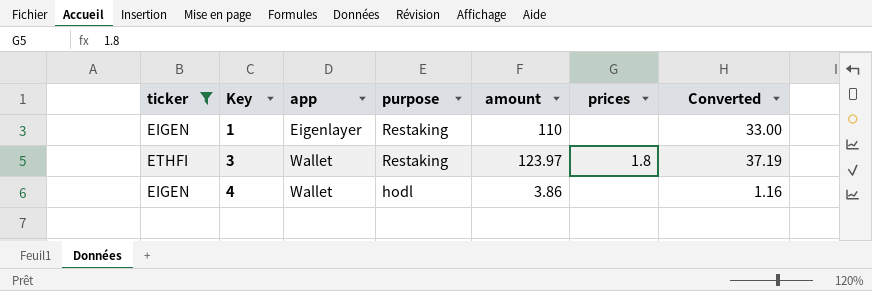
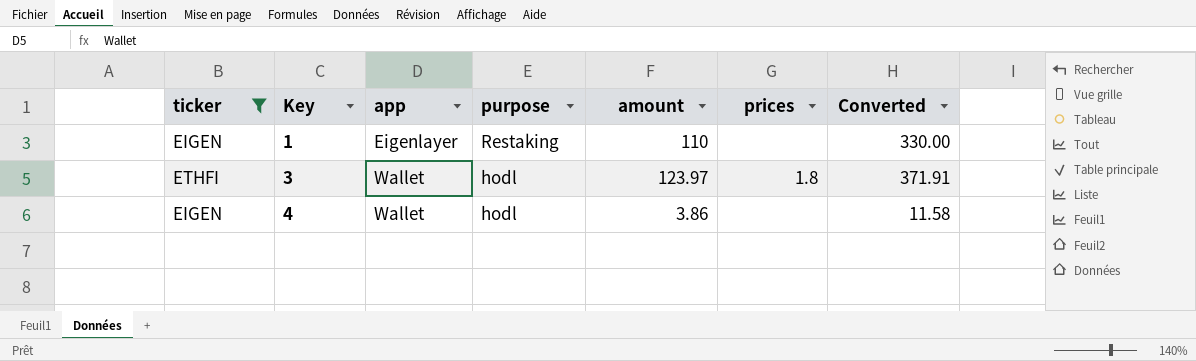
column Converted | formula: [amount] * 0.3 -> [amount] * 3
3 | purpose: Restaking -> hodl

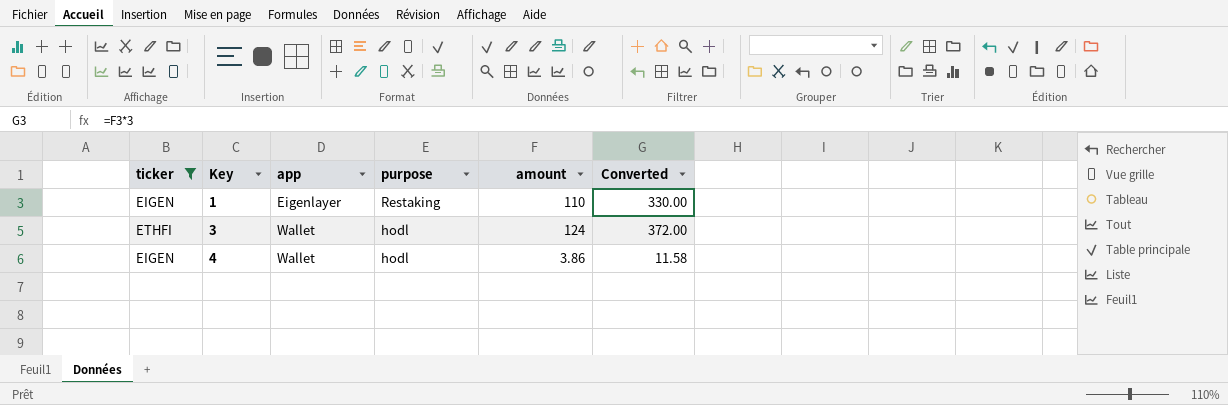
column prices | position: 6 -> none
3 | amount: 123.97 -> 124
3 | Converted: 371.91 -> 372.00

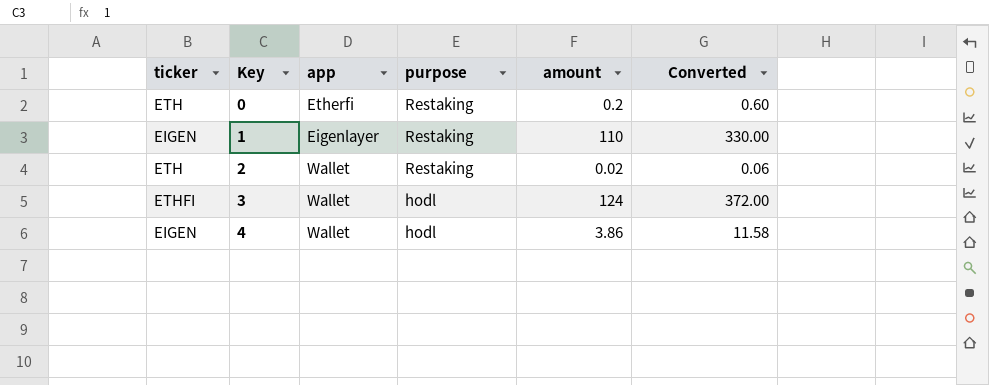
filter: ticker != ETH -> none

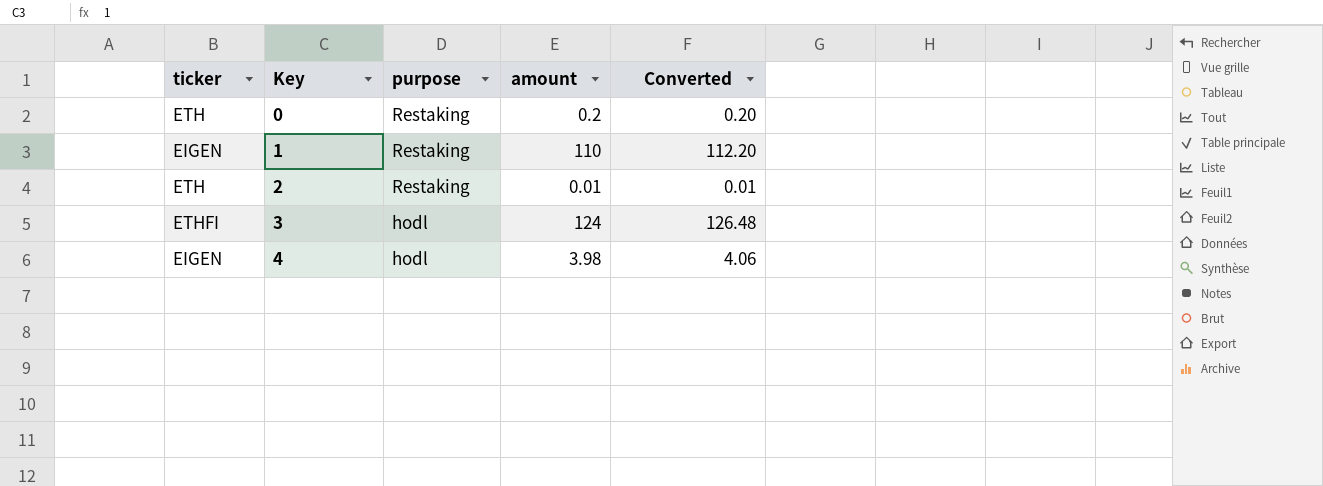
column app | position: 3 -> none
column Converted | formula: [amount] * 3 -> [amount] * 1.02
2 | amount: 0.02 -> 0.01
4 | amount: 3.86 -> 3.98

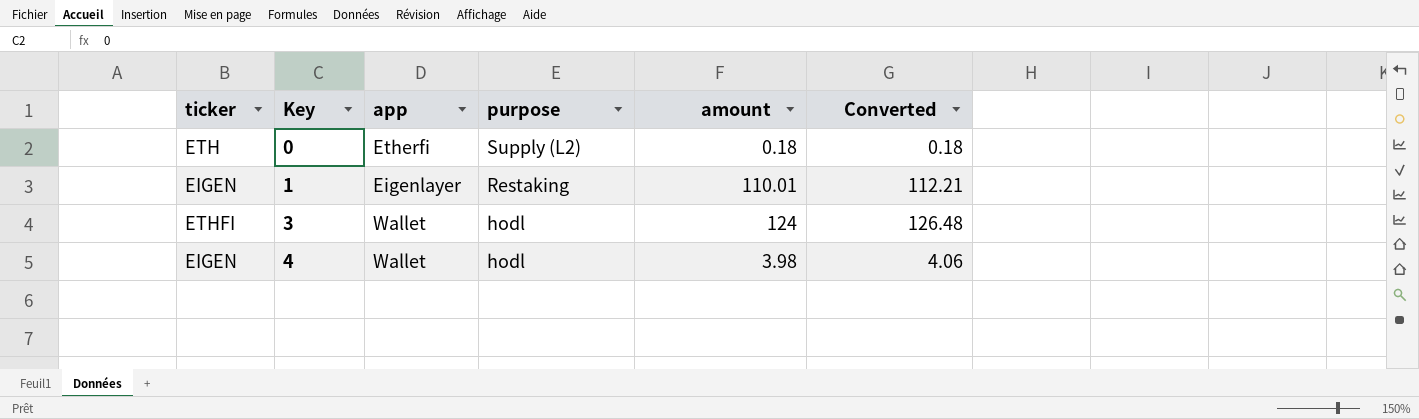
column app | position: none -> 3
row 2: ETH | Restaking | 0.01 | 0.01 -> none
0 | purpose: Restaking -> Supply (L2)
0 | amount: 0.2 -> 0.18
0 | Converted: 0.20 -> 0.18
1 | amount: 110 -> 110.01
1 | Converted: 112.20 -> 112.21

